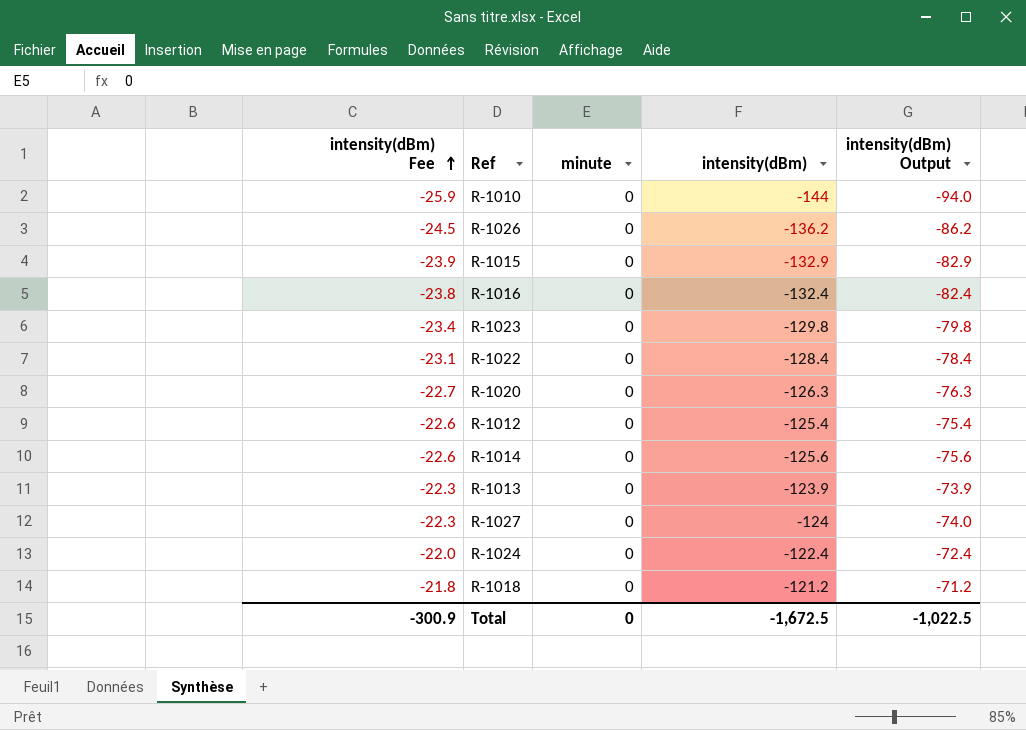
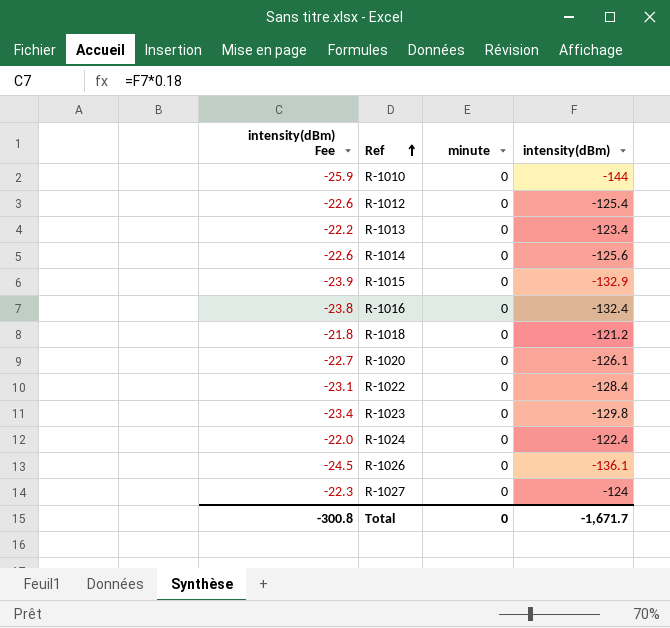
row order: intensity(dBm) Fee ascending -> Ref ascending
column intensity(dBm) Output | formula: [intensity(dBm)] + 50 -> none
R-1013 | intensity(dBm) Fee: -22.3 -> -22.2
R-1013 | intensity(dBm): -123.9 -> -123.4
R-1020 | intensity(dBm): -126.3 -> -126.1
R-1026 | intensity(dBm): -136.2 -> -136.1
Total | intensity(dBm) Fee: -300.9 -> -300.8
Total | intensity(dBm): -1,672.5 -> -1,671.7

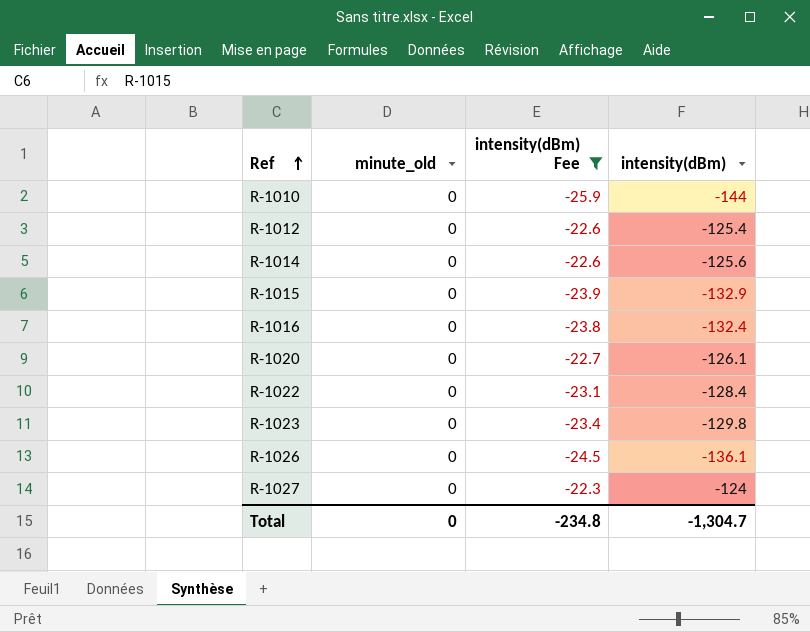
filter: none -> intensity(dBm) Fee <= -22.3
column name: minute -> minute_old
column intensity(dBm) Fee | position: 1 -> 3
Total | intensity(dBm) Fee: -300.8 -> -234.8
Total | intensity(dBm): -1,671.7 -> -1,304.7

